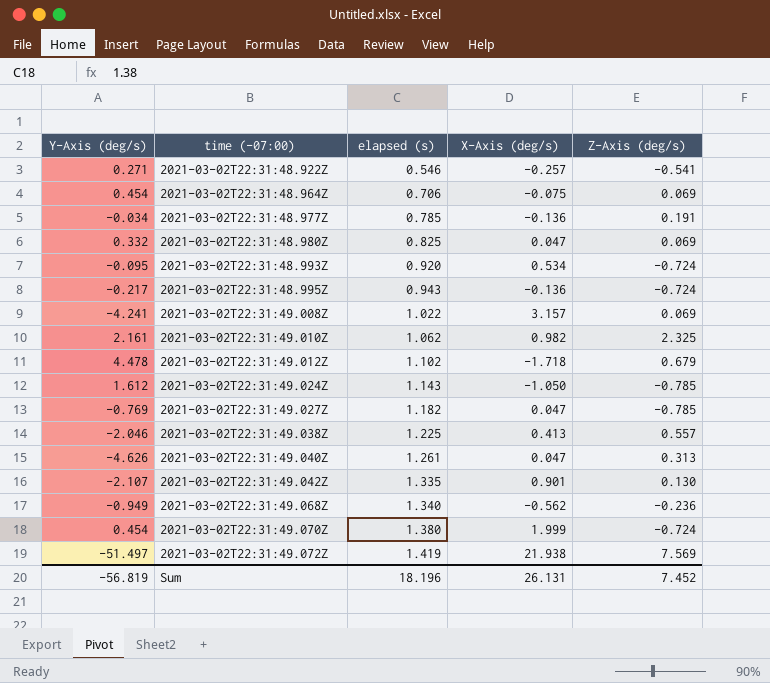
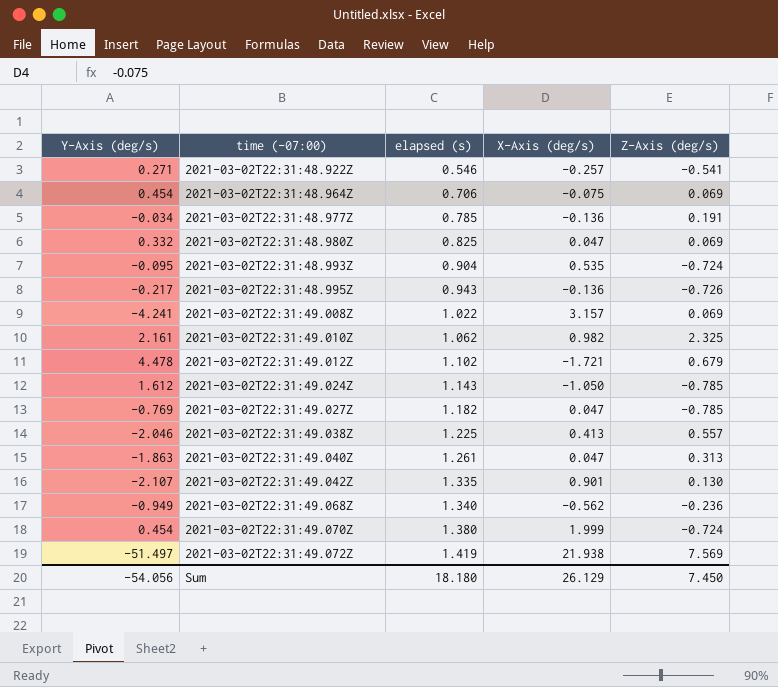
2021-03-02T22:31:48.993Z | elapsed (s): 0.920 -> 0.904
2021-03-02T22:31:48.993Z | X-Axis (deg/s): 0.534 -> 0.535
2021-03-02T22:31:48.995Z | Z-Axis (deg/s): -0.724 -> -0.726
2021-03-02T22:31:49.012Z | X-Axis (deg/s): -1.718 -> -1.721
2021-03-02T22:31:49.040Z | Y-Axis (deg/s): -4.626 -> -1.863
Sum | Y-Axis (deg/s): -56.819 -> -54.056
Sum | elapsed (s): 18.196 -> 18.180
Sum | X-Axis (deg/s): 26.131 -> 26.129
Sum | Z-Axis (deg/s): 7.452 -> 7.450

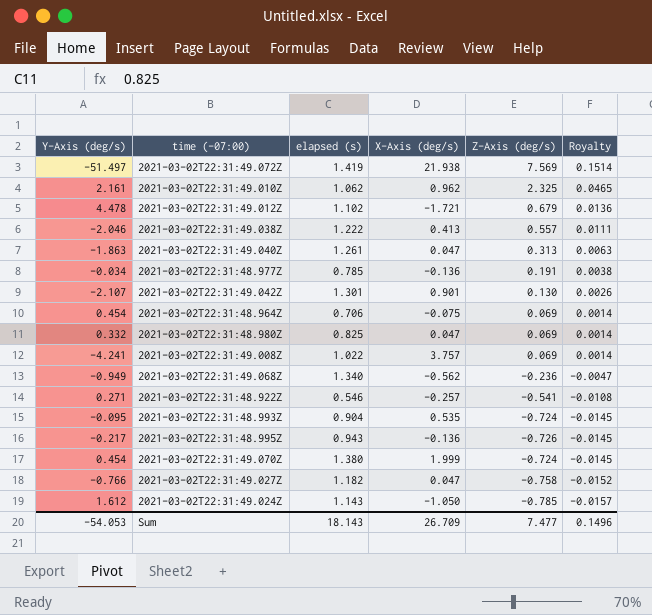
row order: time (-07:00) ascending -> Royalty descending
column Royalty | formula: none -> [Z-Axis (deg/s)] * 0.02
2021-03-02T22:31:49.010Z | X-Axis (deg/s): 0.982 -> 0.962
2021-03-02T22:31:49.038Z | elapsed (s): 1.225 -> 1.222
2021-03-02T22:31:49.042Z | elapsed (s): 1.335 -> 1.301
2021-03-02T22:31:49.008Z | X-Axis (deg/s): 3.157 -> 3.757
2021-03-02T22:31:49.027Z | Y-Axis (deg/s): -0.769 -> -0.766
2021-03-02T22:31:49.027Z | Z-Axis (deg/s): -0.785 -> -0.758
Sum | Y-Axis (deg/s): -54.056 -> -54.053
Sum | elapsed (s): 18.180 -> 18.143
Sum | X-Axis (deg/s): 26.129 -> 26.709
Sum | Z-Axis (deg/s): 7.450 -> 7.477

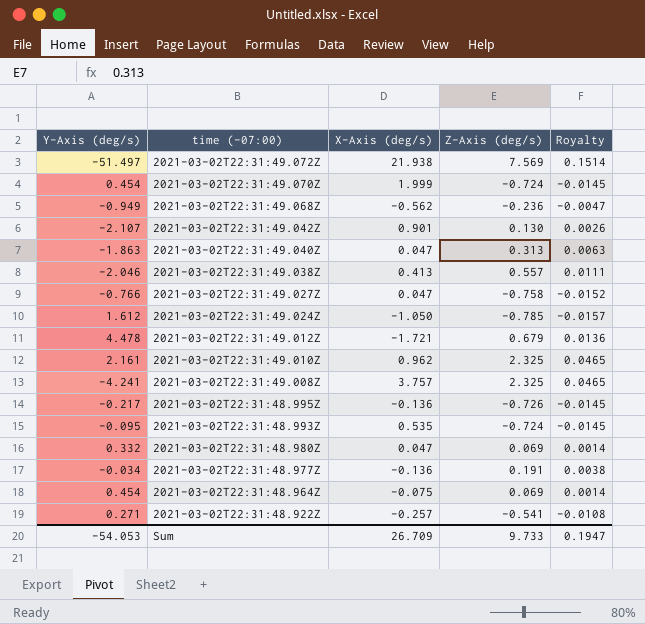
row order: Royalty descending -> time (-07:00) descending
column elapsed (s) | position: 3 -> none
2021-03-02T22:31:49.008Z | Z-Axis (deg/s): 0.069 -> 2.325
2021-03-02T22:31:49.008Z | Royalty: 0.0014 -> 0.0465
Sum | Z-Axis (deg/s): 7.477 -> 9.733
Sum | Royalty: 0.1496 -> 0.1947

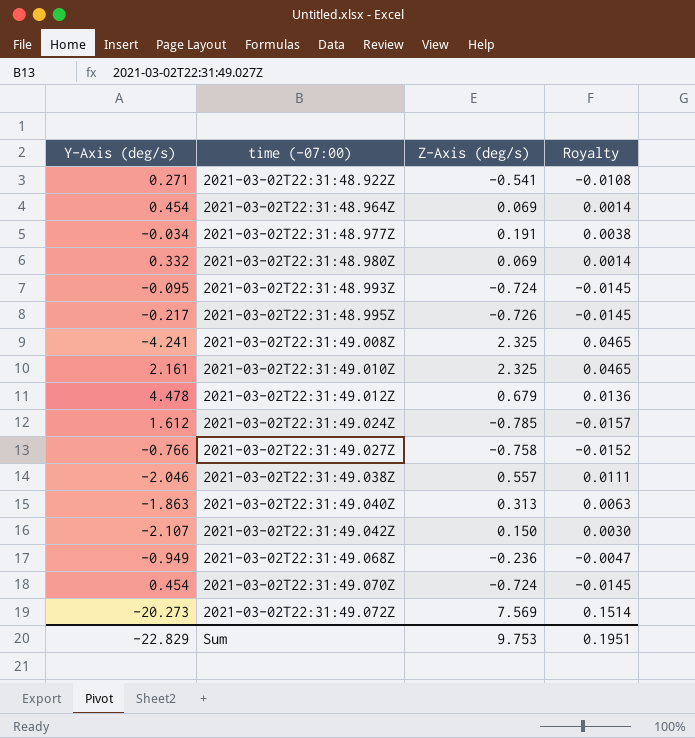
row order: time (-07:00) descending -> time (-07:00) ascending
column X-Axis (deg/s) | position: 3 -> none
2021-03-02T22:31:49.042Z | Z-Axis (deg/s): 0.130 -> 0.150
2021-03-02T22:31:49.042Z | Royalty: 0.0026 -> 0.0030
2021-03-02T22:31:49.072Z | Y-Axis (deg/s): -51.497 -> -20.273
Sum | Y-Axis (deg/s): -54.053 -> -22.829
Sum | Z-Axis (deg/s): 9.733 -> 9.753
Sum | Royalty: 0.1947 -> 0.1951

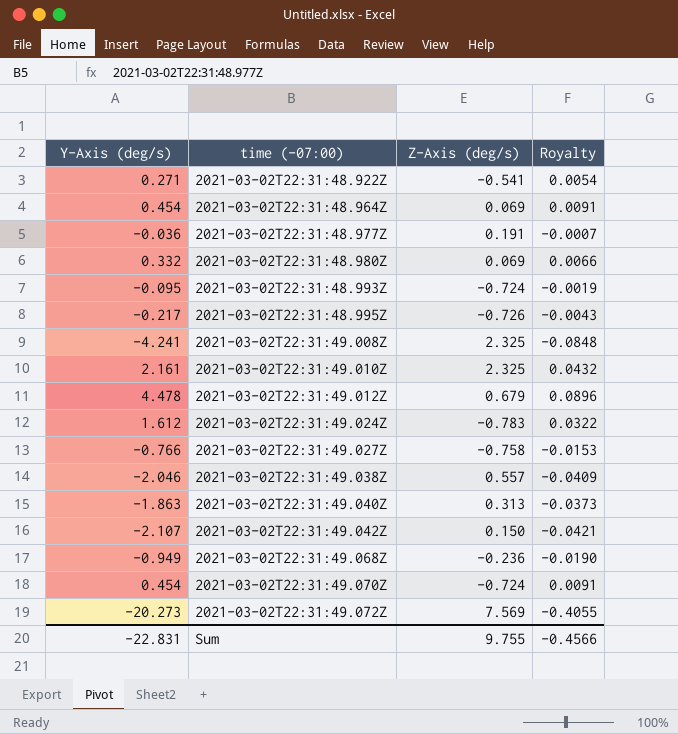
column Royalty | formula: [Z-Axis (deg/s)] * 0.02 -> [Y-Axis (deg/s)] * 0.02
2021-03-02T22:31:48.977Z | Y-Axis (deg/s): -0.034 -> -0.036
2021-03-02T22:31:49.024Z | Z-Axis (deg/s): -0.785 -> -0.783
Sum | Y-Axis (deg/s): -22.829 -> -22.831
Sum | Z-Axis (deg/s): 9.753 -> 9.755
Sum | Royalty: 0.1951 -> -0.4566

